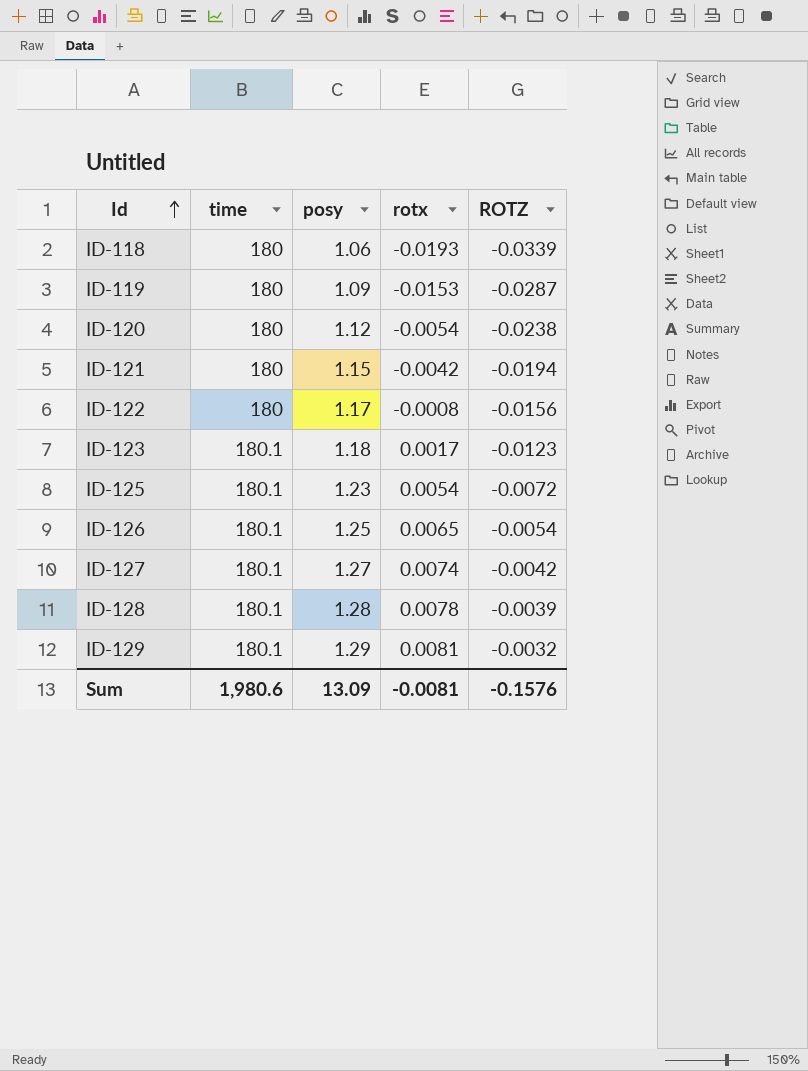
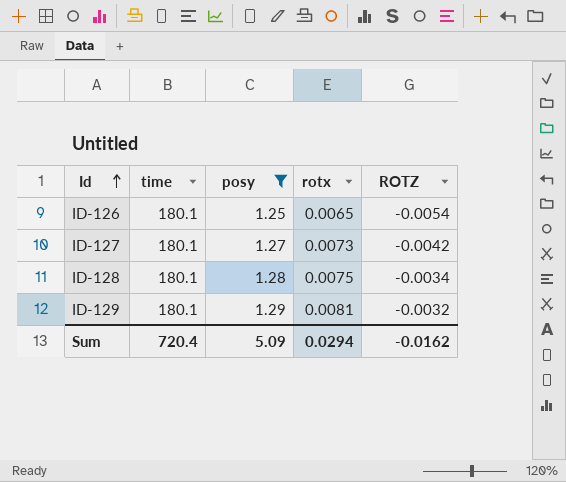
filter: none -> posy >= 1.25
ID-127 | rotx: 0.0074 -> 0.0073
ID-128 | rotx: 0.0078 -> 0.0075
ID-128 | ROTZ: -0.0039 -> -0.0034
Sum | time: 1,980.6 -> 720.4
Sum | posy: 13.09 -> 5.09
Sum | rotx: -0.0081 -> 0.0294
Sum | ROTZ: -0.1576 -> -0.0162

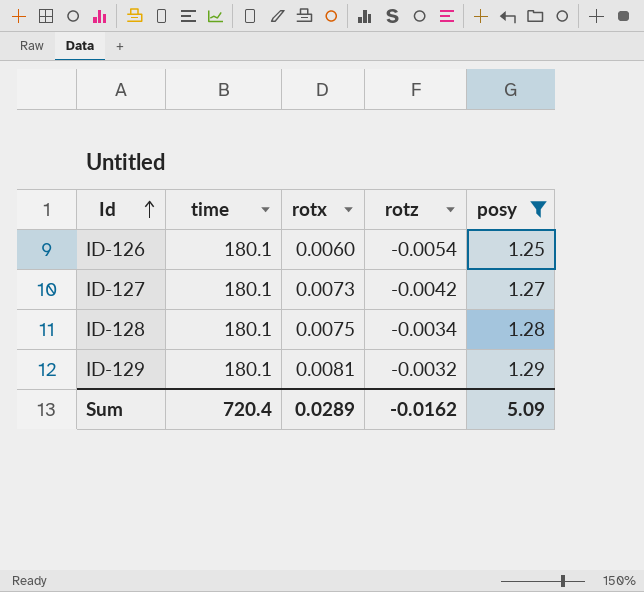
column name: ROTZ -> rotz
column posy | position: 3 -> 5
ID-126 | rotx: 0.0065 -> 0.0060
Sum | rotx: 0.0294 -> 0.0289

